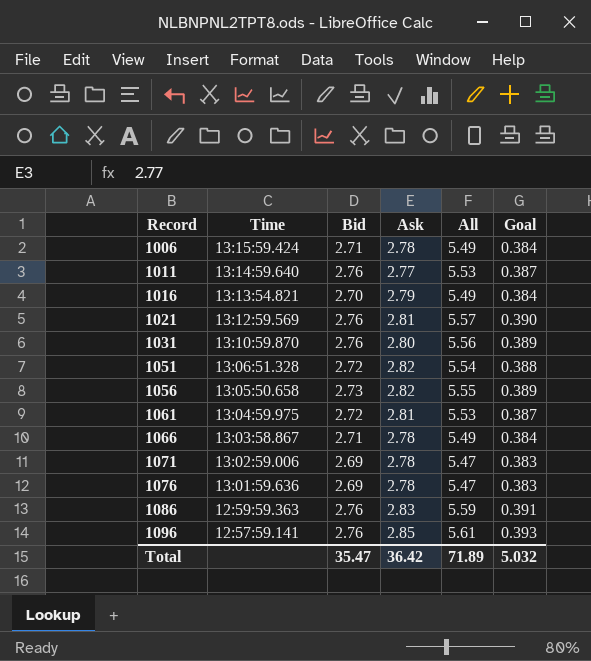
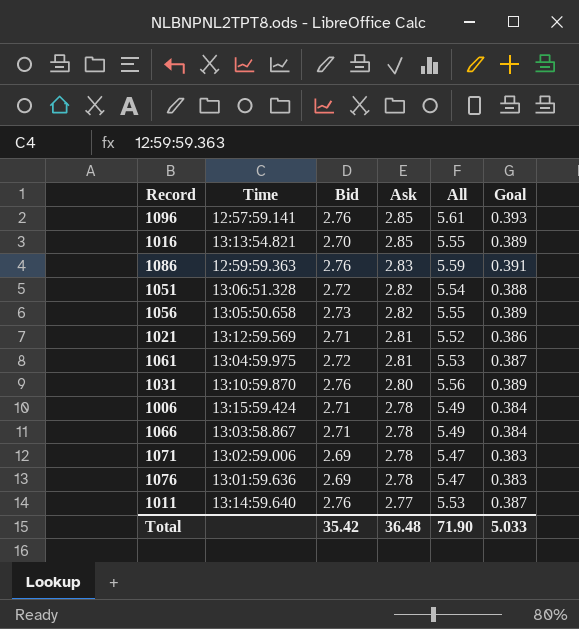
row order: Record ascending -> Ask descending
1016 | Ask: 2.79 -> 2.85
1016 | All: 5.49 -> 5.55
1016 | Goal: 0.384 -> 0.389
1021 | Bid: 2.76 -> 2.71
1021 | All: 5.57 -> 5.52
1021 | Goal: 0.390 -> 0.386
Total | Bid: 35.47 -> 35.42
Total | Ask: 36.42 -> 36.48
Total | All: 71.89 -> 71.90
Total | Goal: 5.032 -> 5.033

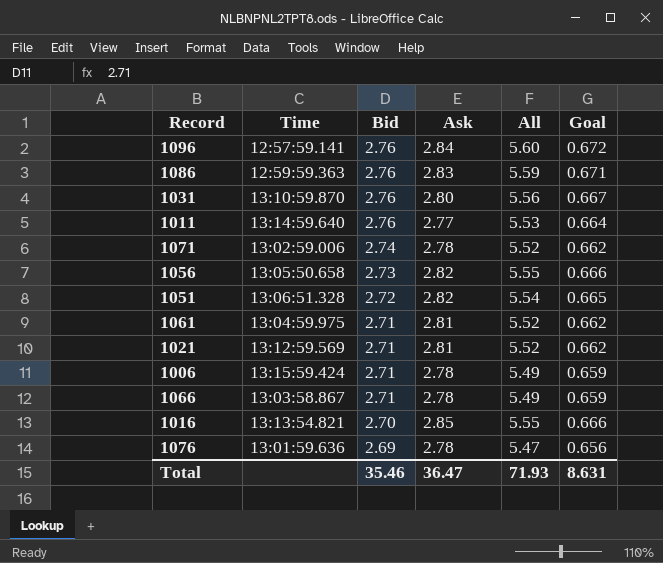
row order: Ask descending -> Bid descending
column Goal | formula: [All] * 0.07 -> [All] * 0.12
1096 | Ask: 2.85 -> 2.84
1096 | All: 5.61 -> 5.60
1071 | Bid: 2.69 -> 2.74
1071 | All: 5.47 -> 5.52
1061 | Bid: 2.72 -> 2.71
1061 | All: 5.53 -> 5.52
Total | Bid: 35.42 -> 35.46
Total | Ask: 36.48 -> 36.47
Total | All: 71.90 -> 71.93
Total | Goal: 5.033 -> 8.631

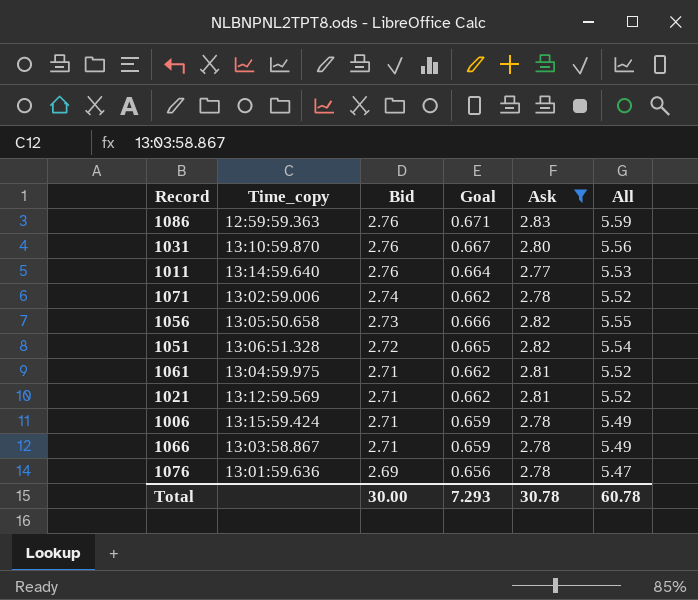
filter: none -> Ask <= 2.83
column name: Time -> Time_copy
column Goal | position: 6 -> 4
Total | Bid: 35.46 -> 30.00
Total | Goal: 8.631 -> 7.293
Total | Ask: 36.47 -> 30.78
Total | All: 71.93 -> 60.78

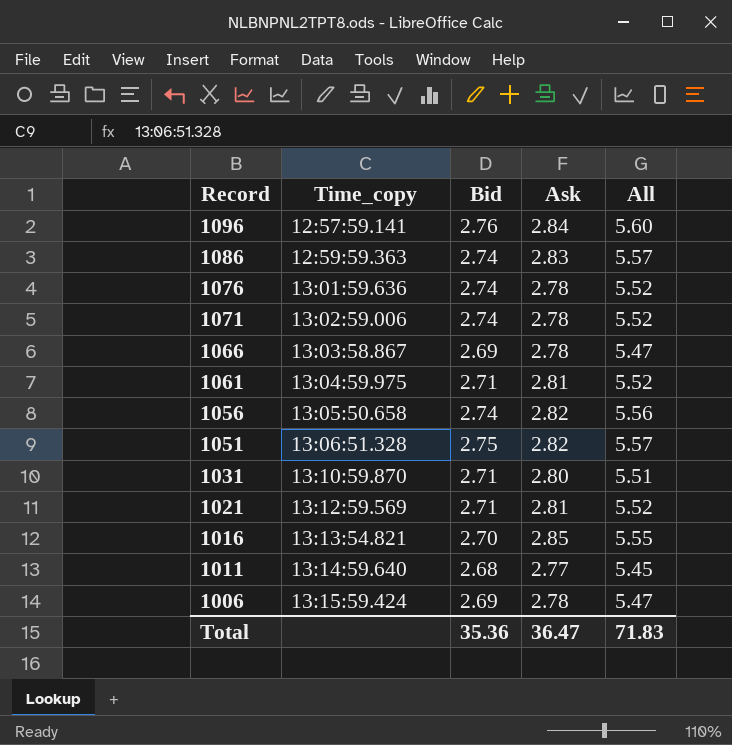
filter: Ask <= 2.83 -> none
row order: Bid descending -> Record descending
column Goal | formula: [All] * 0.12 -> none
1086 | Bid: 2.76 -> 2.74
1086 | All: 5.59 -> 5.57
1076 | Bid: 2.69 -> 2.74
1076 | All: 5.47 -> 5.52
1066 | Bid: 2.71 -> 2.69
1066 | All: 5.49 -> 5.47
1056 | Bid: 2.73 -> 2.74
1056 | All: 5.55 -> 5.56
1051 | Bid: 2.72 -> 2.75
1051 | All: 5.54 -> 5.57
1031 | Bid: 2.76 -> 2.71
1031 | All: 5.56 -> 5.51
1011 | Bid: 2.76 -> 2.68
1011 | All: 5.53 -> 5.45
1006 | Bid: 2.71 -> 2.69
1006 | All: 5.49 -> 5.47
Total | Bid: 30.00 -> 35.36
Total | Ask: 30.78 -> 36.47
Total | All: 60.78 -> 71.83

